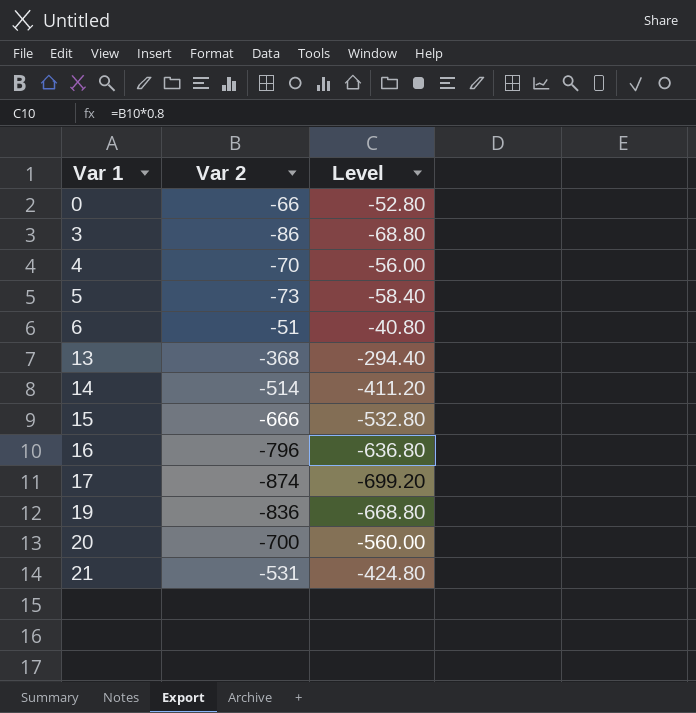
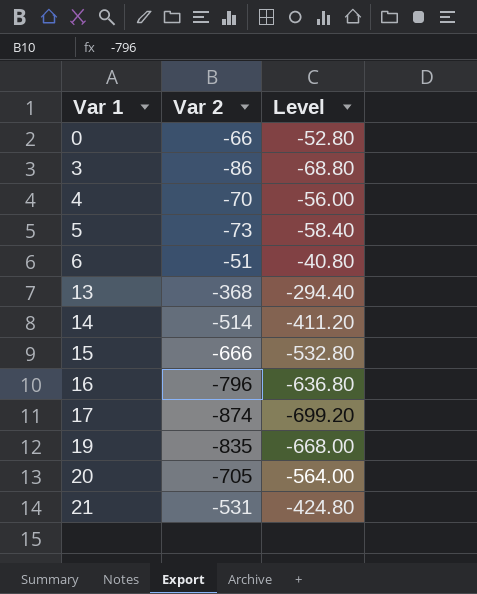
19 | Var 2: -836 -> -835
19 | Level: -668.80 -> -668.00
20 | Var 2: -700 -> -705
20 | Level: -560.00 -> -564.00

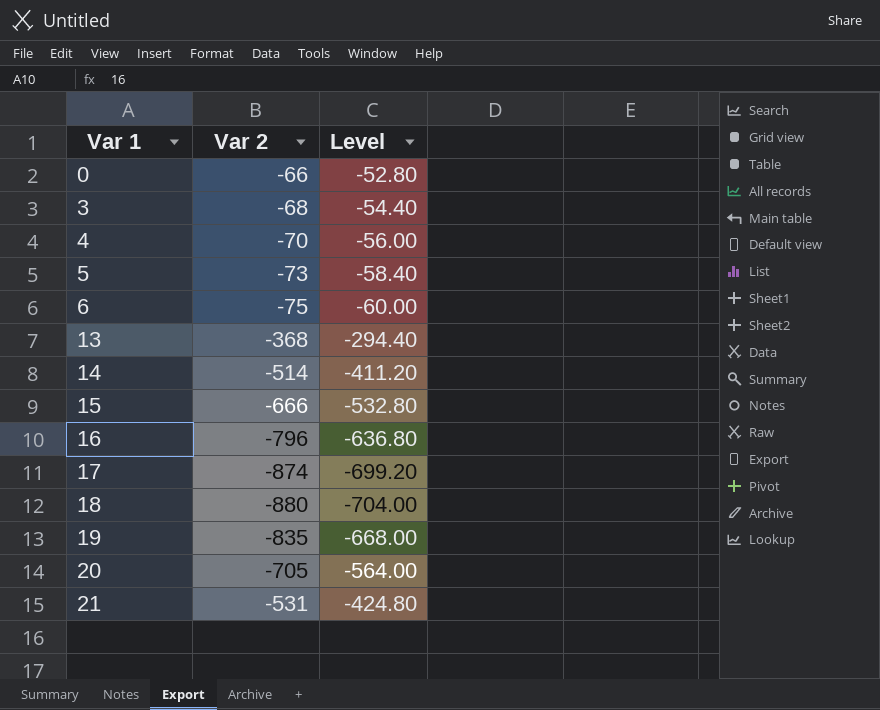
3 | Var 2: -86 -> -68
3 | Level: -68.80 -> -54.40
6 | Var 2: -51 -> -75
6 | Level: -40.80 -> -60.00
row 18: none -> -880 | -704.00

